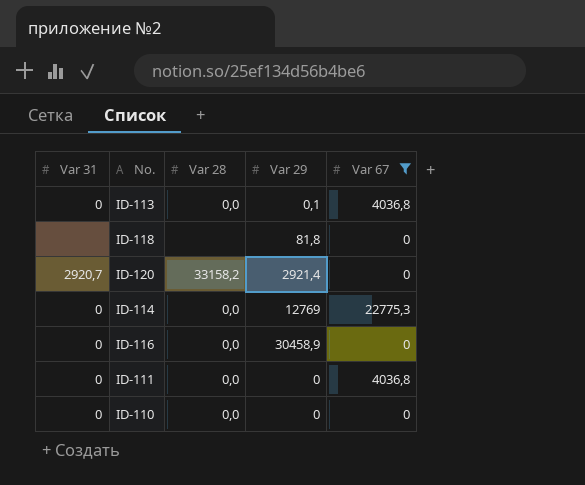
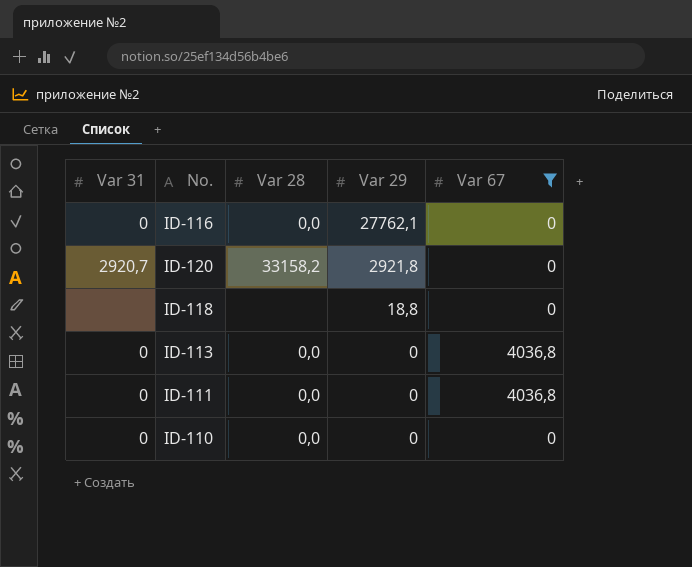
row order: none -> Var 29 descending
row ID-114: 0 | 0,0 | 12769 | 22775,3 -> none
ID-116 | Var 29: 30458,9 -> 27762,1
ID-120 | Var 29: 2921,4 -> 2921,8
ID-118 | Var 29: 81,8 -> 18,8
ID-113 | Var 29: 0,1 -> 0

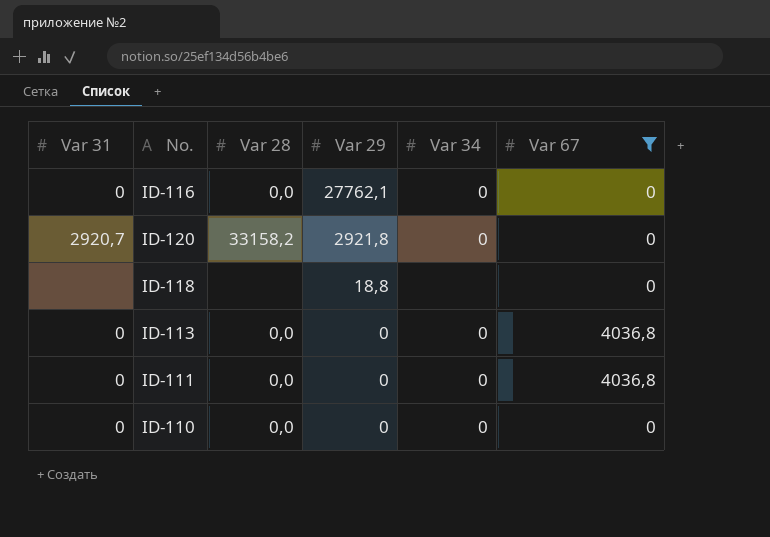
column Var 34 | position: none -> 5

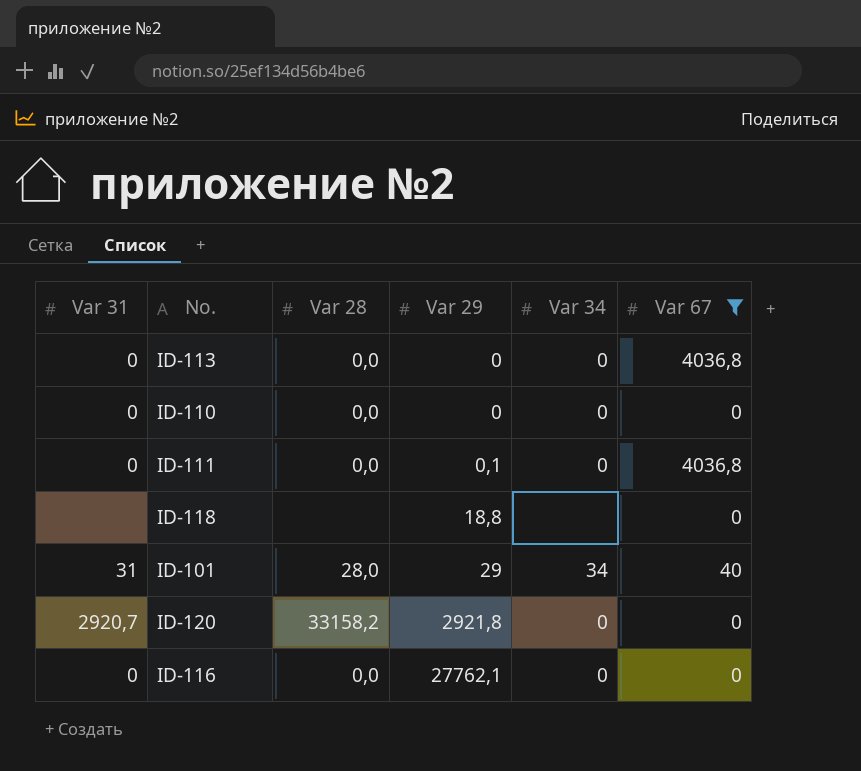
row order: Var 29 descending -> Var 29 ascending
ID-111 | Var 29: 0 -> 0,1
row ID-101: none -> 31 | 28,0 | 29 | 34 | 40

